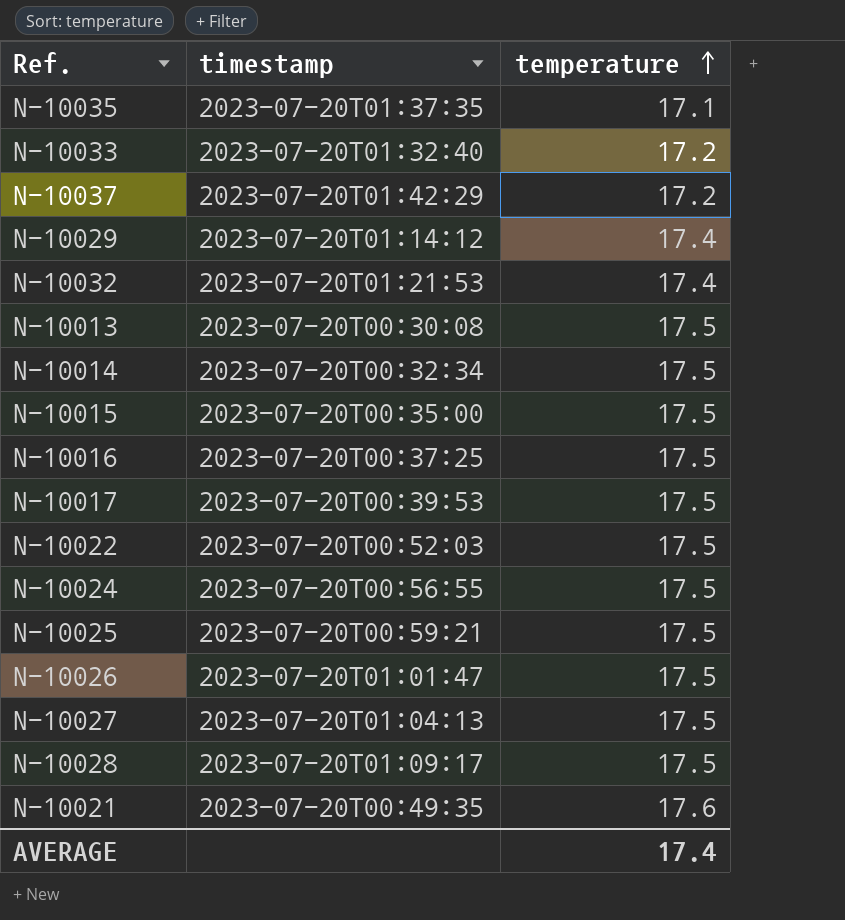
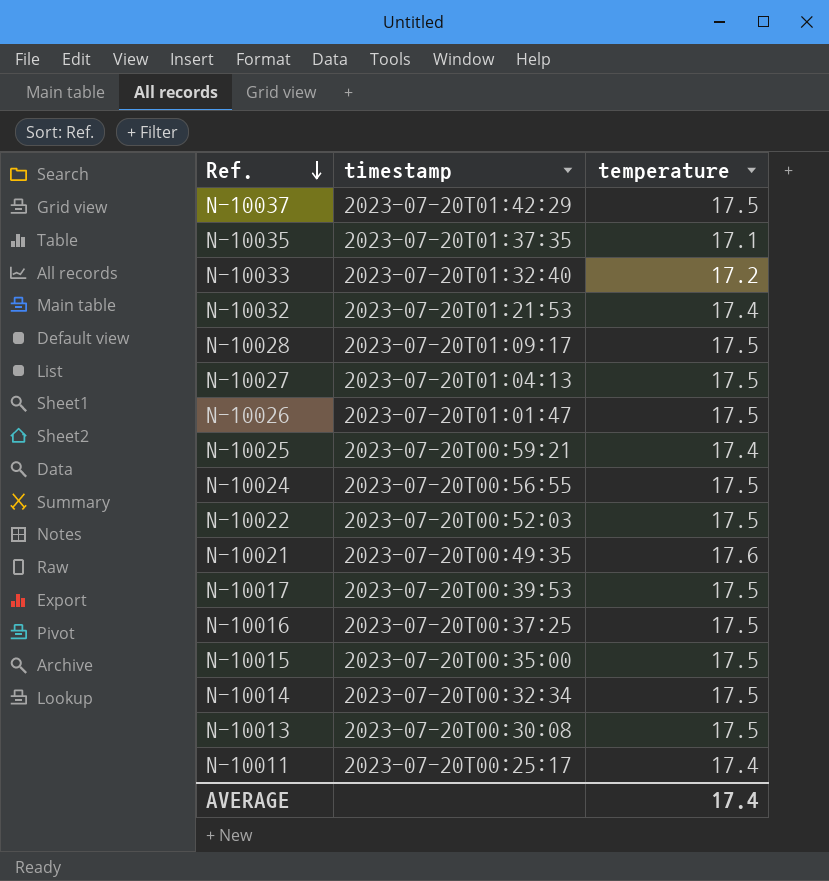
row order: temperature ascending -> Ref. descending
row N-10029: 2023-07-20T01:14:12 | 17.4 -> none
N-10037 | temperature: 17.2 -> 17.5
N-10025 | temperature: 17.5 -> 17.4
row N-10011: none -> 2023-07-20T00:25:17 | 17.4

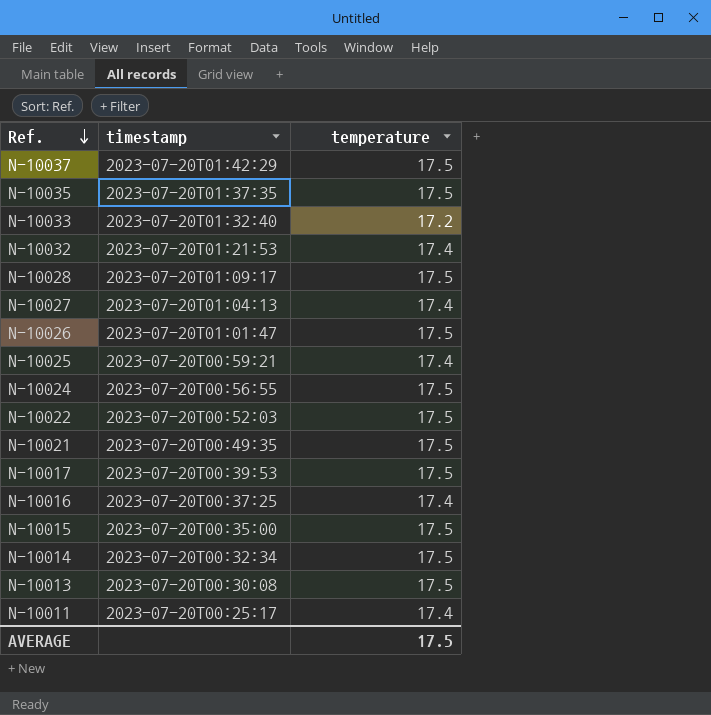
N-10035 | temperature: 17.1 -> 17.5
N-10027 | temperature: 17.5 -> 17.4
N-10021 | temperature: 17.6 -> 17.5
N-10016 | temperature: 17.5 -> 17.4
AVERAGE | temperature: 17.4 -> 17.5

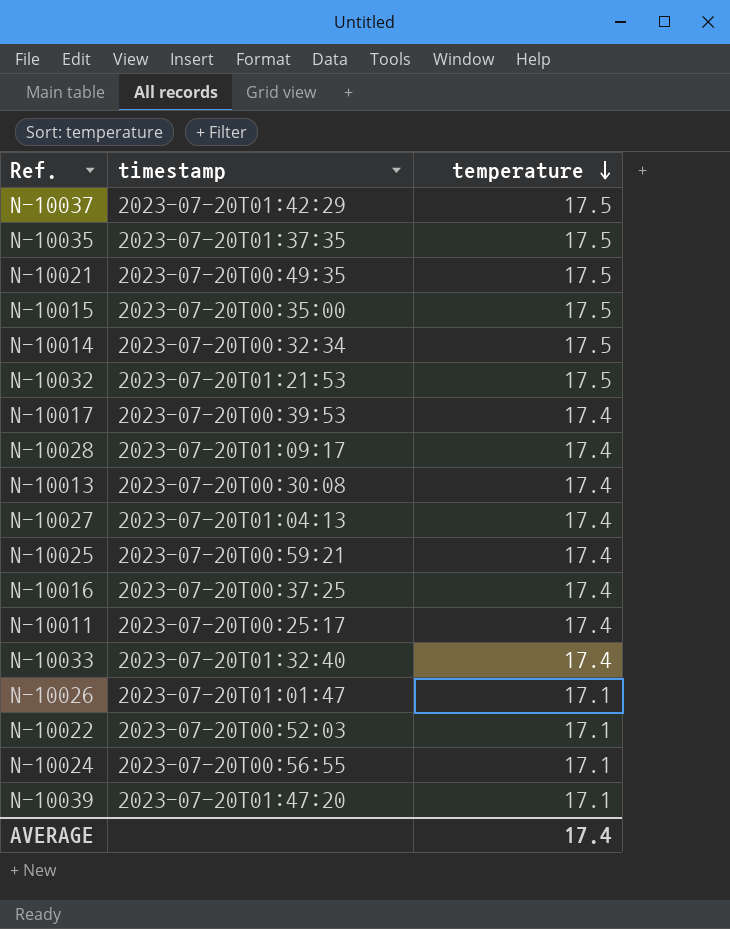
row order: Ref. descending -> temperature descending
N-10032 | temperature: 17.4 -> 17.5
N-10017 | temperature: 17.5 -> 17.4
N-10028 | temperature: 17.5 -> 17.4
N-10013 | temperature: 17.5 -> 17.4
N-10033 | temperature: 17.2 -> 17.4
N-10026 | temperature: 17.5 -> 17.1
N-10022 | temperature: 17.5 -> 17.1
N-10024 | temperature: 17.5 -> 17.1
row N-10039: none -> 2023-07-20T01:47:20 | 17.1
AVERAGE | temperature: 17.5 -> 17.4

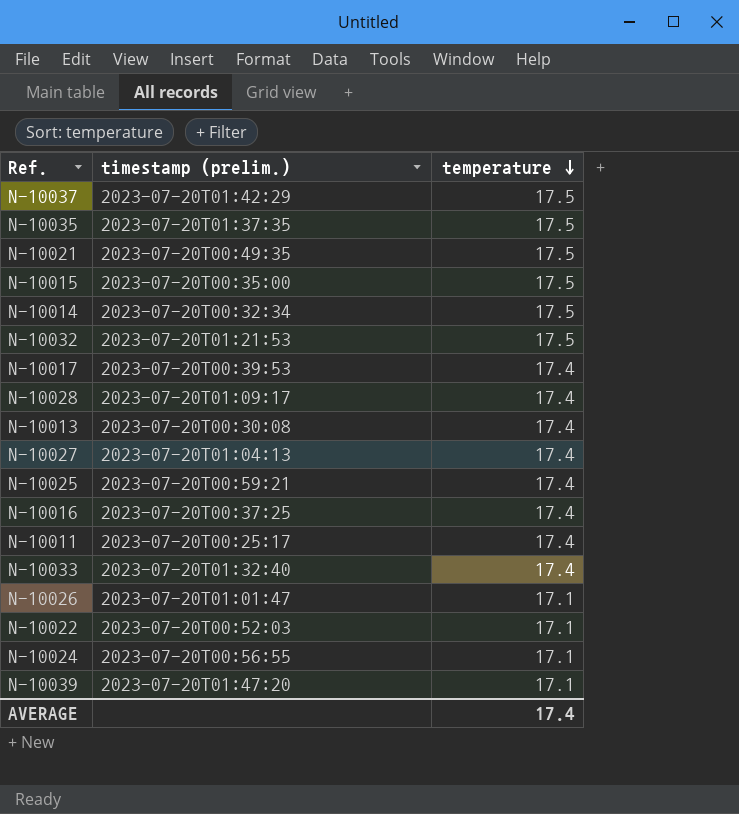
column name: timestamp -> timestamp (prelim.)

